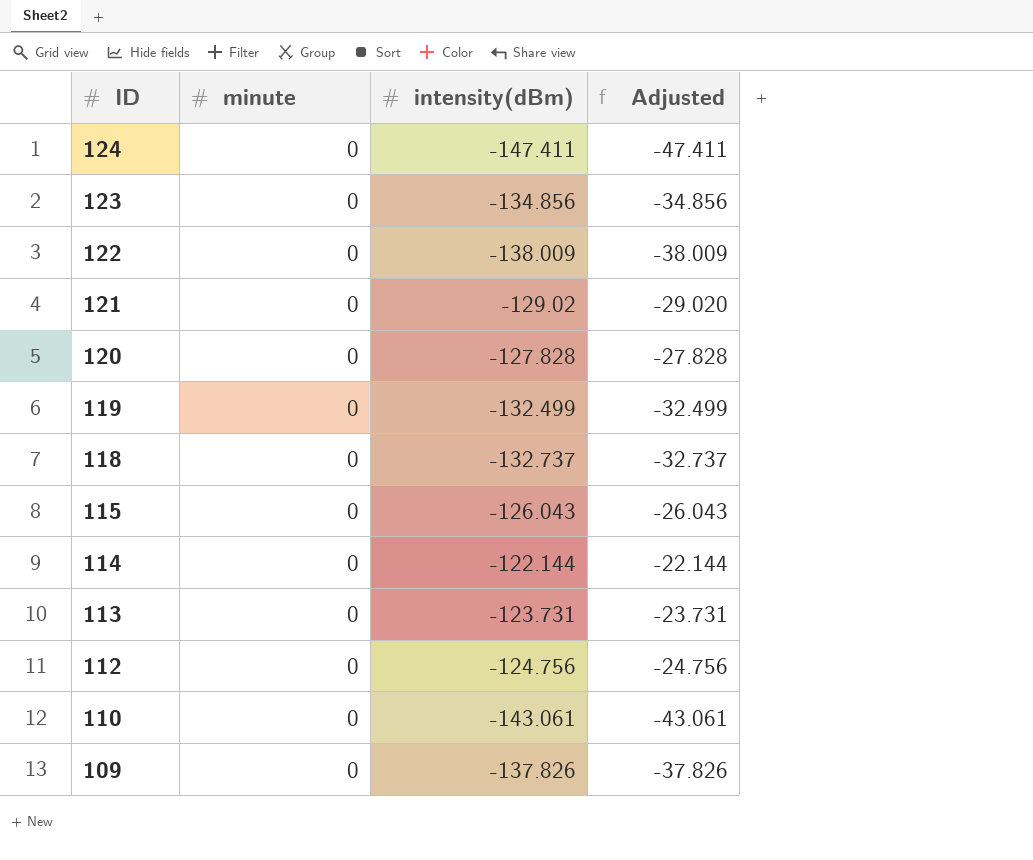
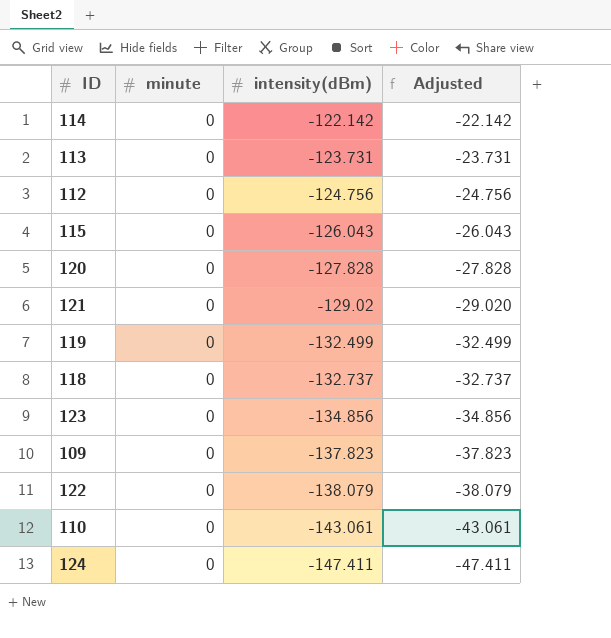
row order: ID descending -> intensity(dBm) descending
114 | intensity(dBm): -122.144 -> -122.142
114 | Adjusted: -22.144 -> -22.142
109 | intensity(dBm): -137.826 -> -137.823
109 | Adjusted: -37.826 -> -37.823
122 | intensity(dBm): -138.009 -> -138.079
122 | Adjusted: -38.009 -> -38.079

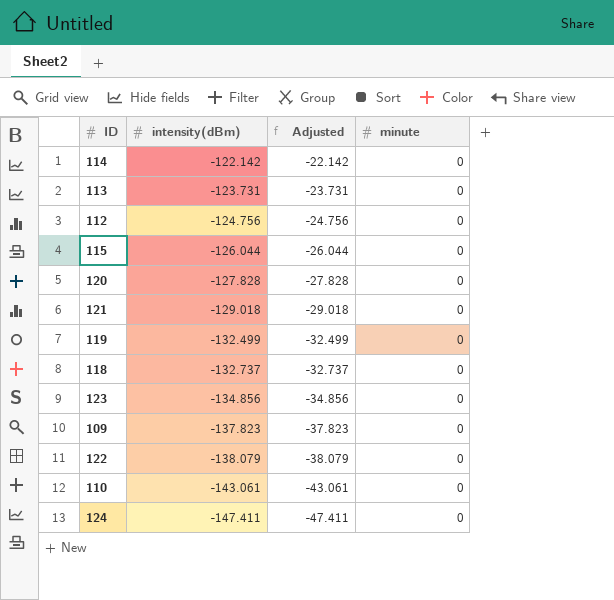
column minute | position: 2 -> 4
115 | intensity(dBm): -126.043 -> -126.044
115 | Adjusted: -26.043 -> -26.044
121 | intensity(dBm): -129.02 -> -129.018
121 | Adjusted: -29.020 -> -29.018

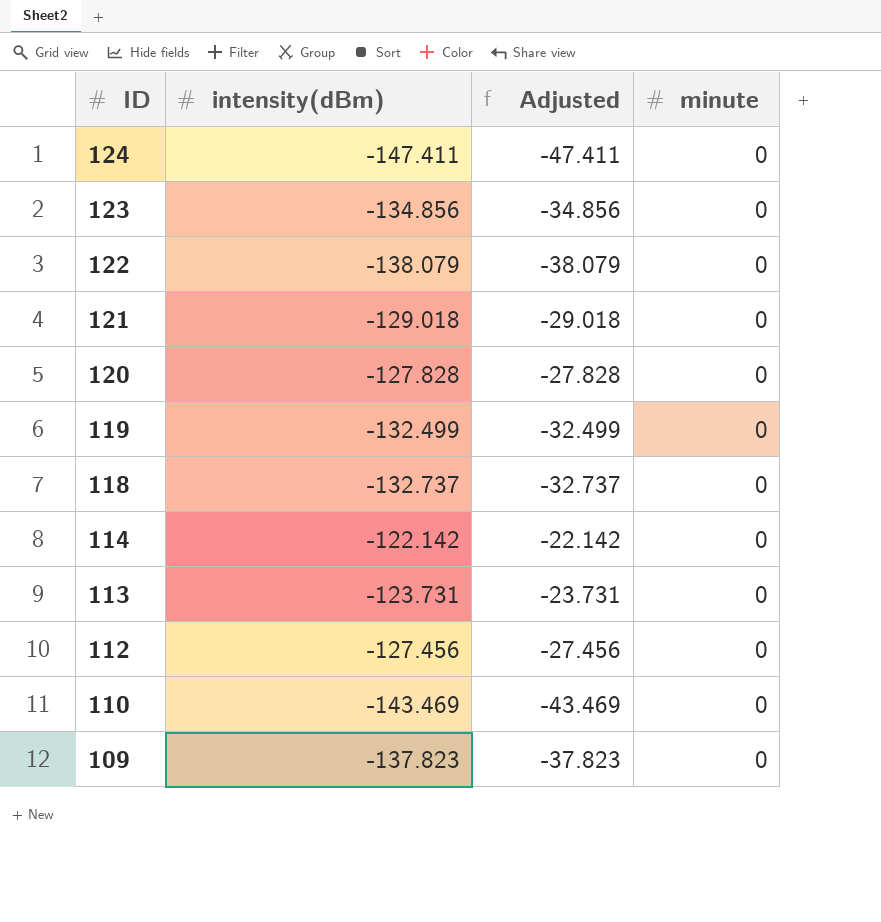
row order: intensity(dBm) descending -> ID descending
row 115: -126.044 | -26.044 | 0 -> none
112 | intensity(dBm): -124.756 -> -127.456
112 | Adjusted: -24.756 -> -27.456
110 | intensity(dBm): -143.061 -> -143.469
110 | Adjusted: -43.061 -> -43.469

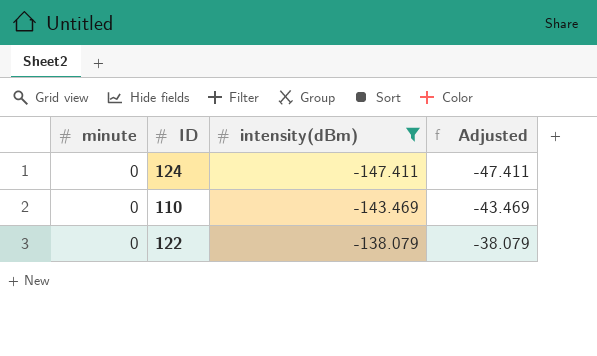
filter: none -> intensity(dBm) <= -138.079
row order: ID descending -> intensity(dBm) ascending
column minute | position: 4 -> 1

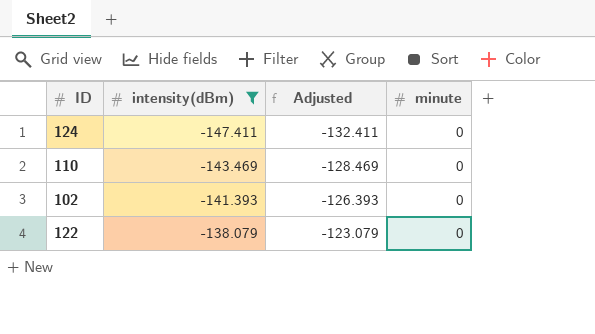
column Adjusted | formula: [intensity(dBm)] + 100 -> [intensity(dBm)] + 15
column minute | position: 1 -> 4
row 102: none -> -141.393 | -126.393 | 0

